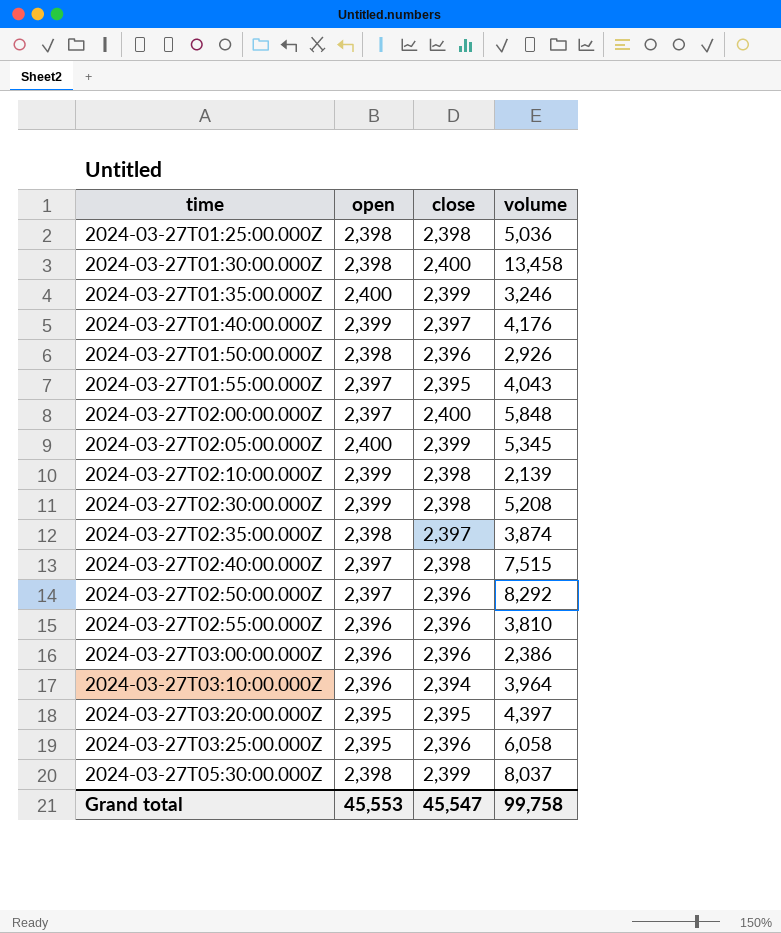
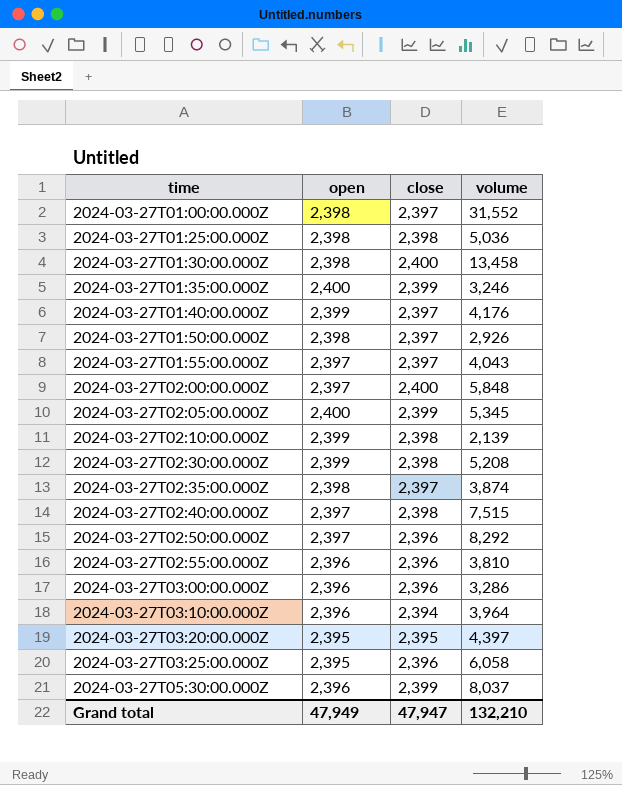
row 2024-03-27T01:00:00.000Z: none -> 2,398 | 2,397 | 31,552
2024-03-27T01:50:00.000Z | close: 2,396 -> 2,397
2024-03-27T01:55:00.000Z | close: 2,395 -> 2,397
2024-03-27T03:00:00.000Z | volume: 2,386 -> 3,286
2024-03-27T05:30:00.000Z | open: 2,398 -> 2,396
Grand total | open: 45,553 -> 47,949
Grand total | close: 45,547 -> 47,947
Grand total | volume: 99,758 -> 132,210

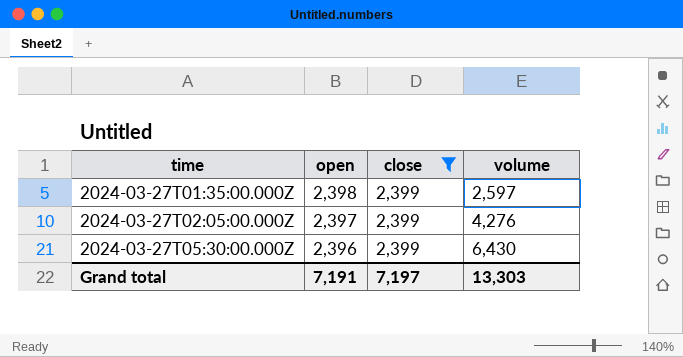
filter: none -> close = 2,399
2024-03-27T01:35:00.000Z | open: 2,400 -> 2,398
2024-03-27T01:35:00.000Z | volume: 3,246 -> 2,597
2024-03-27T02:05:00.000Z | open: 2,400 -> 2,397
2024-03-27T02:05:00.000Z | volume: 5,345 -> 4,276
2024-03-27T05:30:00.000Z | volume: 8,037 -> 6,430
Grand total | open: 47,949 -> 7,191
Grand total | close: 47,947 -> 7,197
Grand total | volume: 132,210 -> 13,303

